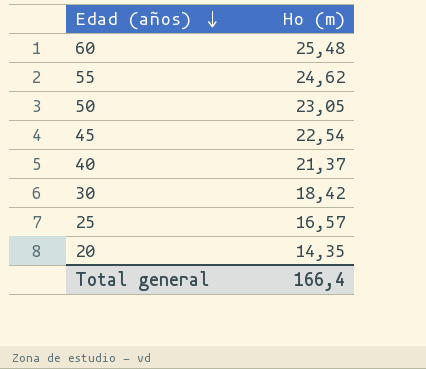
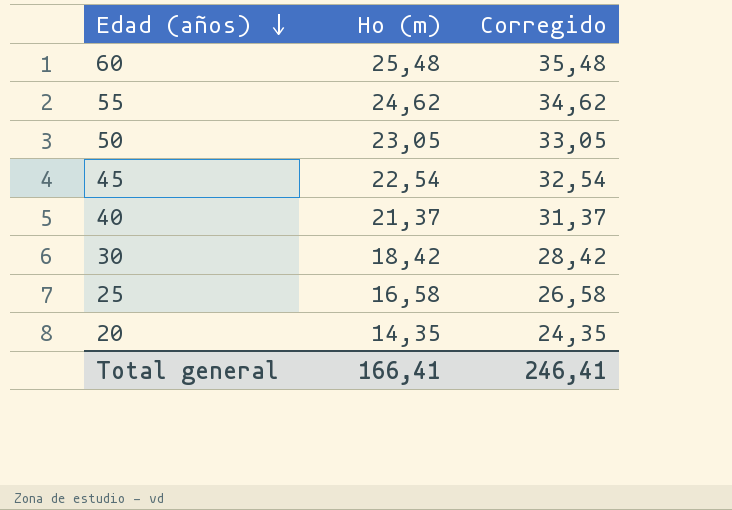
column Corregido | formula: none -> [Ho (m)] + 10
25 | Ho (m): 16,57 -> 16,58
Total general | Ho (m): 166,4 -> 166,41

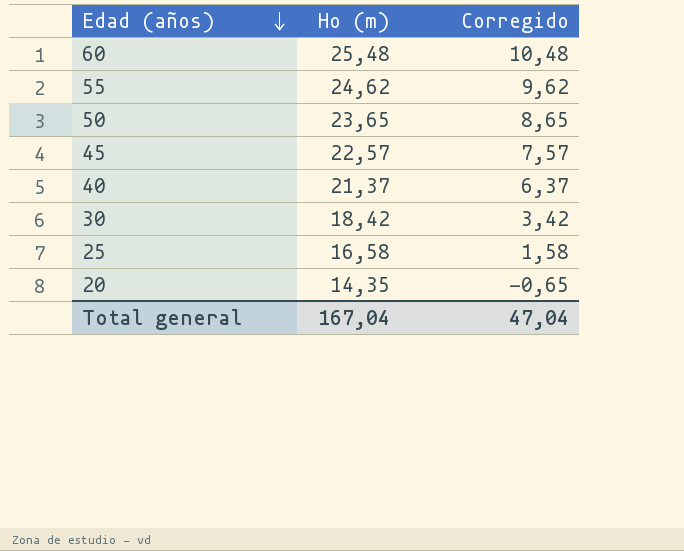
column Corregido | formula: [Ho (m)] + 10 -> [Ho (m)] - 15
50 | Ho (m): 23,05 -> 23,65
45 | Ho (m): 22,54 -> 22,57
Total general | Ho (m): 166,41 -> 167,04
Total general | Corregido: 246,41 -> 47,04

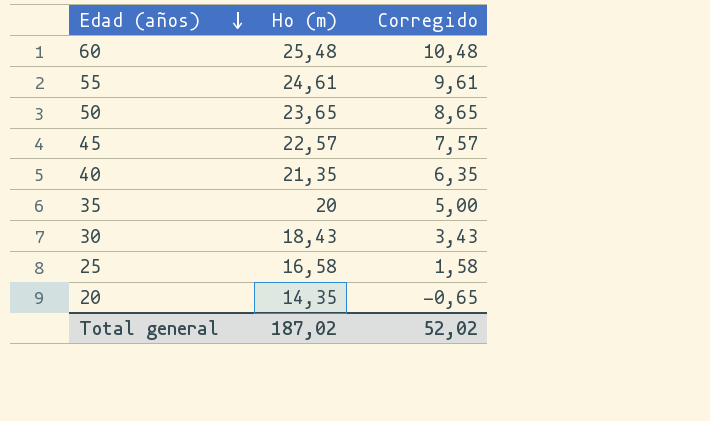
55 | Ho (m): 24,62 -> 24,61
55 | Corregido: 9,62 -> 9,61
40 | Ho (m): 21,37 -> 21,35
40 | Corregido: 6,37 -> 6,35
row 35: none -> 20 | 5,00
30 | Ho (m): 18,42 -> 18,43
30 | Corregido: 3,42 -> 3,43
Total general | Ho (m): 167,04 -> 187,02
Total general | Corregido: 47,04 -> 52,02

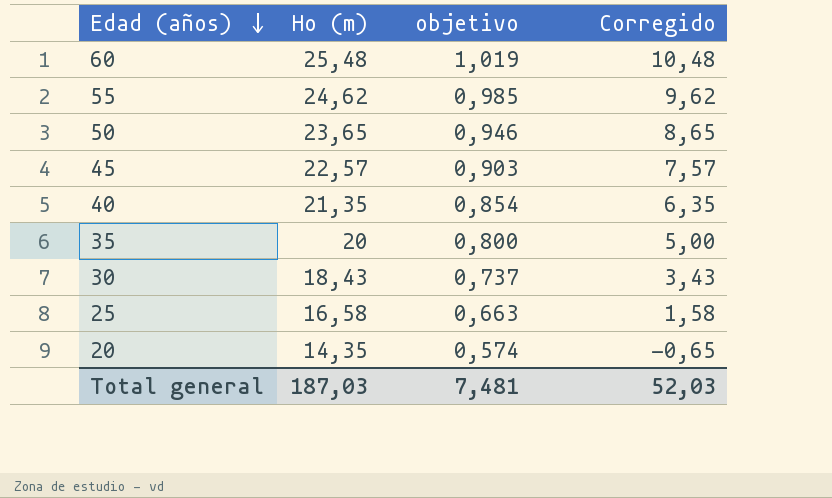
column objetivo | formula: none -> [Ho (m)] * 0,04
55 | Ho (m): 24,61 -> 24,62
55 | Corregido: 9,61 -> 9,62
Total general | Ho (m): 187,02 -> 187,03
Total general | Corregido: 52,02 -> 52,03

